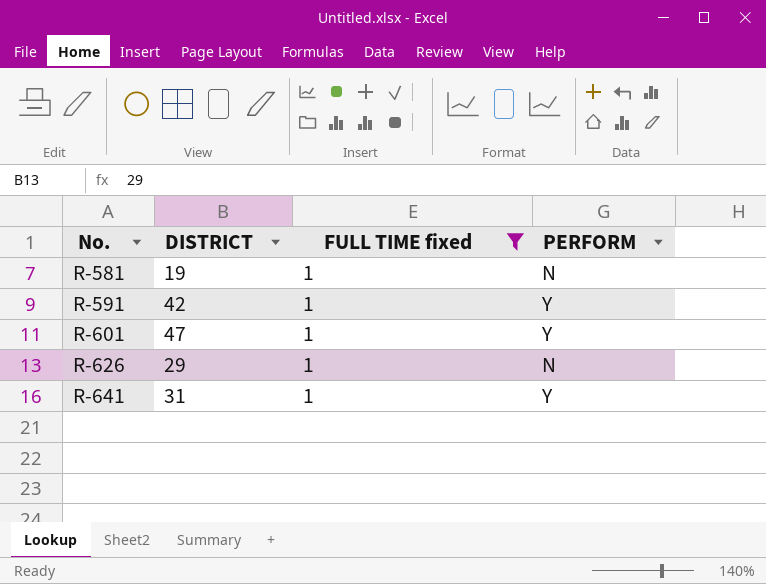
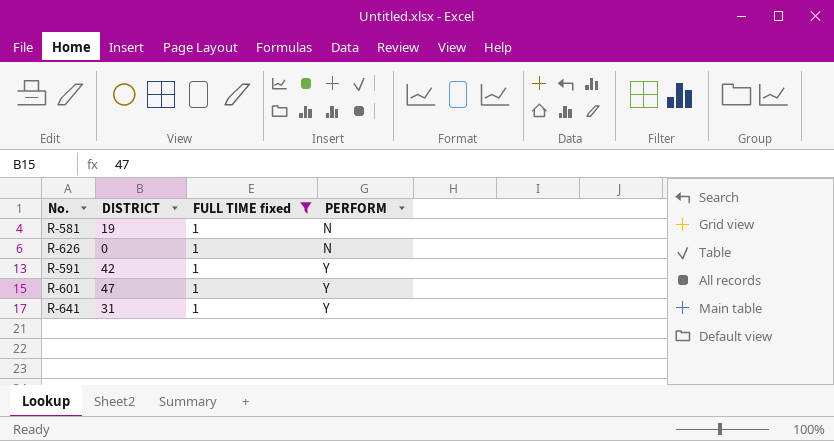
row order: No. ascending -> PERFORM ascending
R-626 | DISTRICT: 29 -> 0

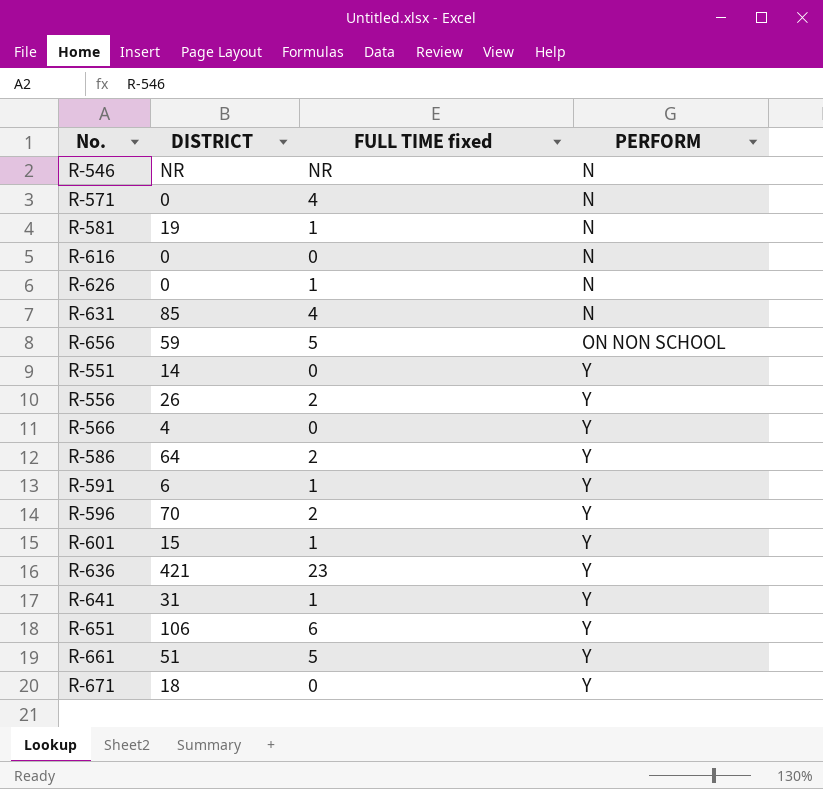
filter: FULL TIME fixed = 1 -> none
R-591 | DISTRICT: 42 -> 6
R-601 | DISTRICT: 47 -> 15

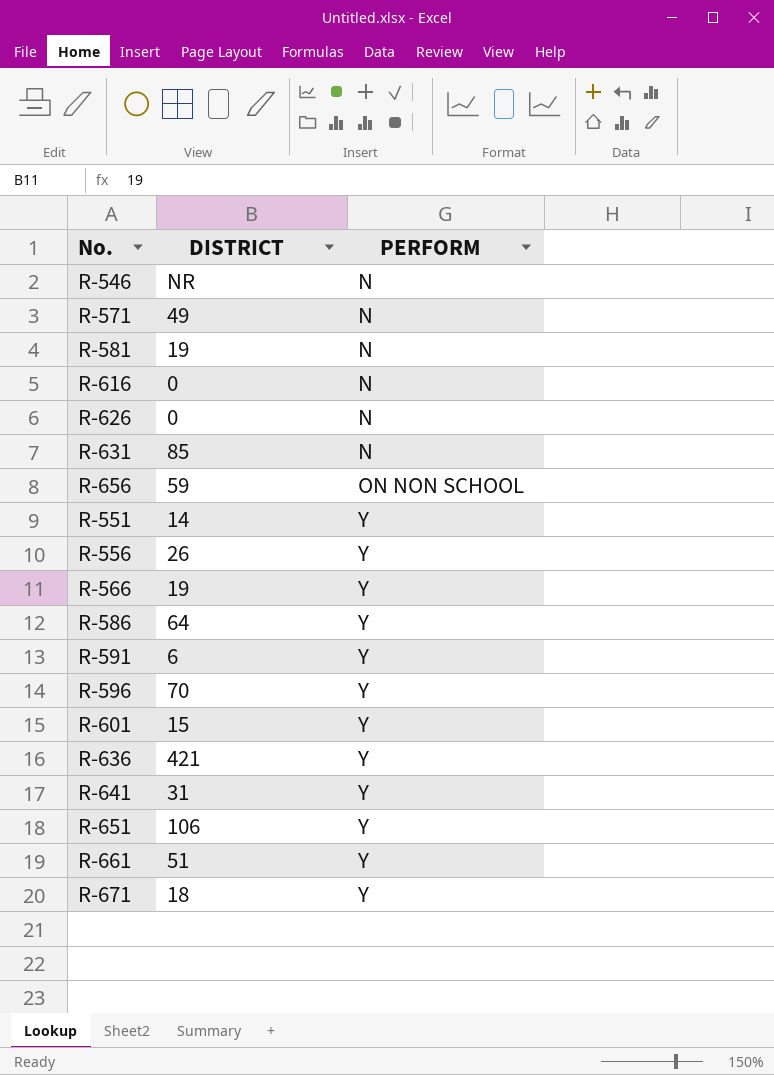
column FULL TIME fixed | position: 3 -> none
R-571 | DISTRICT: 0 -> 49
R-566 | DISTRICT: 4 -> 19

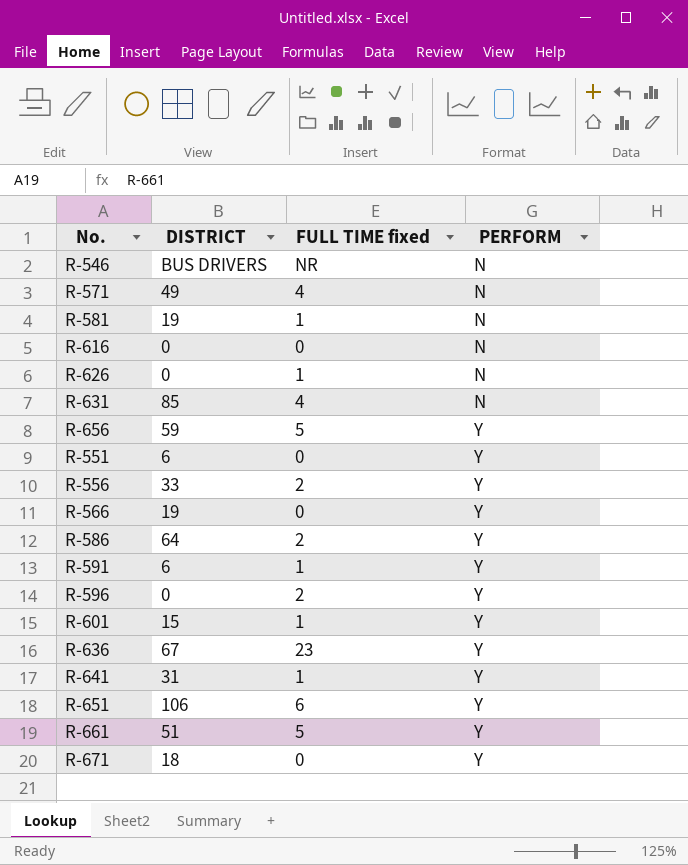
column FULL TIME fixed | position: none -> 3
R-546 | DISTRICT: NR -> BUS DRIVERS
R-656 | PERFORM: ON NON SCHOOL -> Y
R-551 | DISTRICT: 14 -> 6
R-556 | DISTRICT: 26 -> 33
R-596 | DISTRICT: 70 -> 0
R-636 | DISTRICT: 421 -> 67

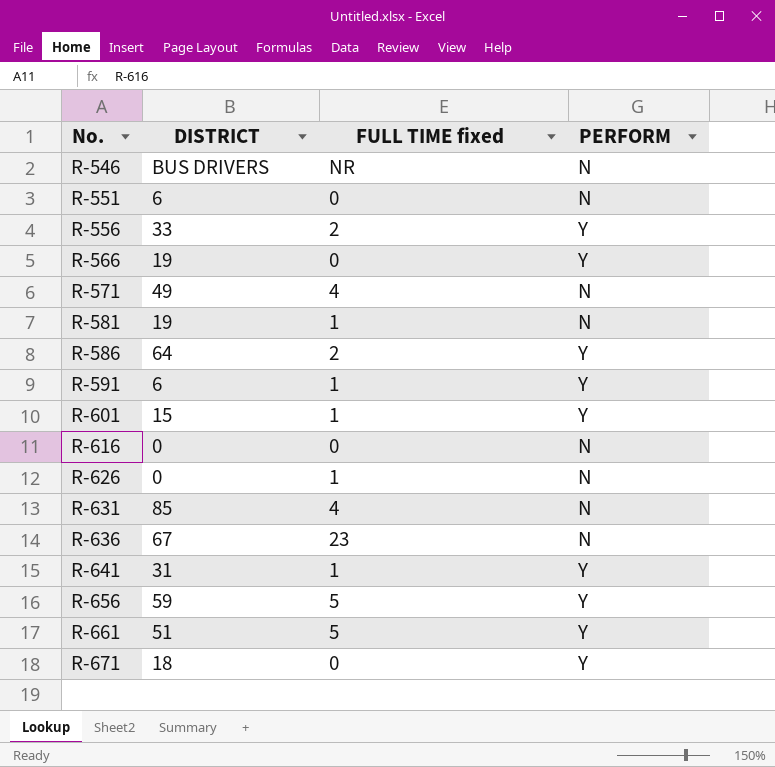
row order: PERFORM ascending -> No. ascending
row R-596: 0 | 2 | Y -> none
row R-651: 106 | 6 | Y -> none
R-551 | PERFORM: Y -> N
R-636 | PERFORM: Y -> N

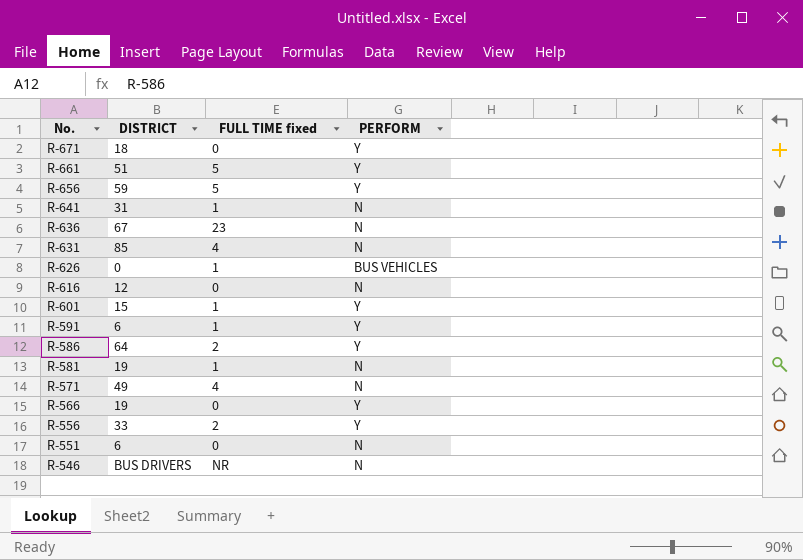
row order: No. ascending -> No. descending
R-641 | PERFORM: Y -> N
R-626 | PERFORM: N -> BUS VEHICLES
R-616 | DISTRICT: 0 -> 12

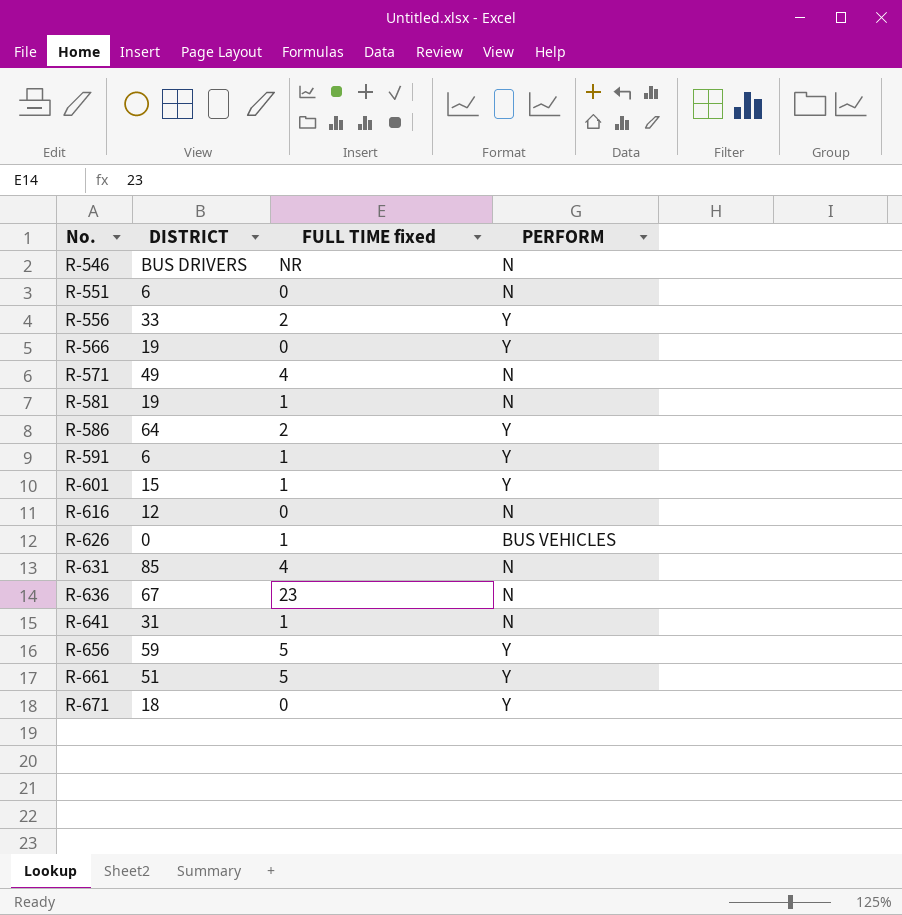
row order: No. descending -> No. ascending

